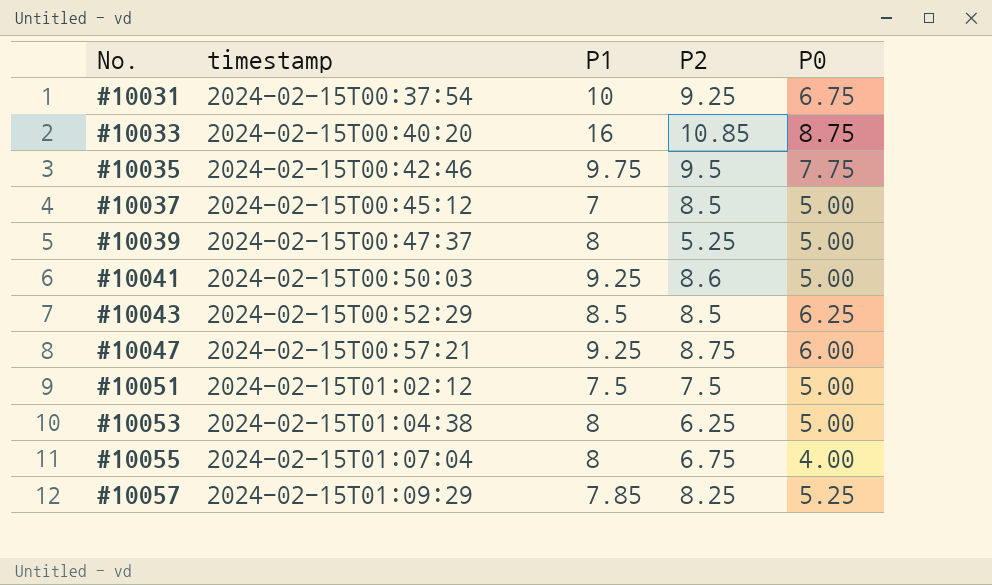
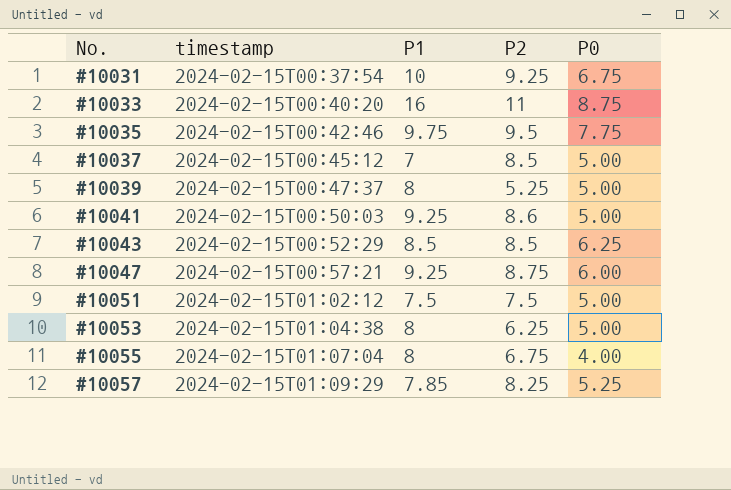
#10033 | P2: 10.85 -> 11

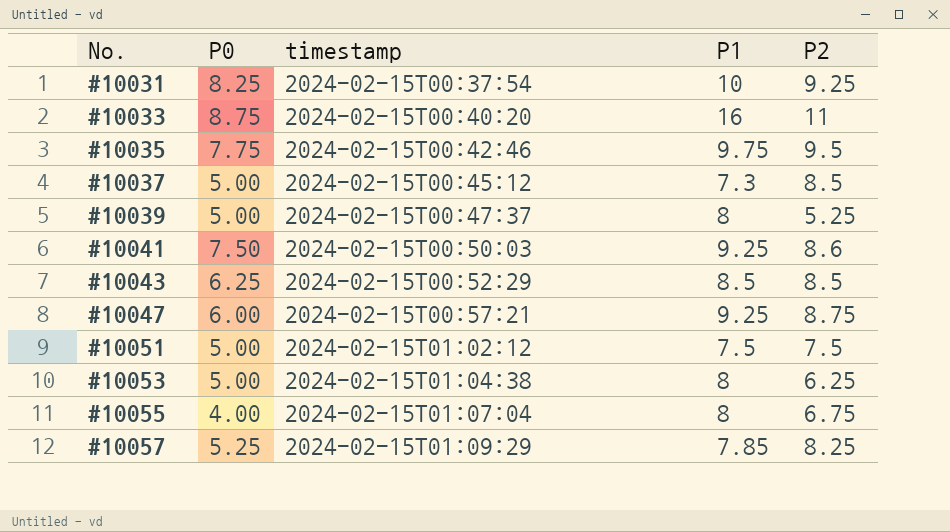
column P0 | position: 5 -> 2
#10031 | P0: 6.75 -> 8.25
#10037 | P1: 7 -> 7.3
#10041 | P0: 5.00 -> 7.50

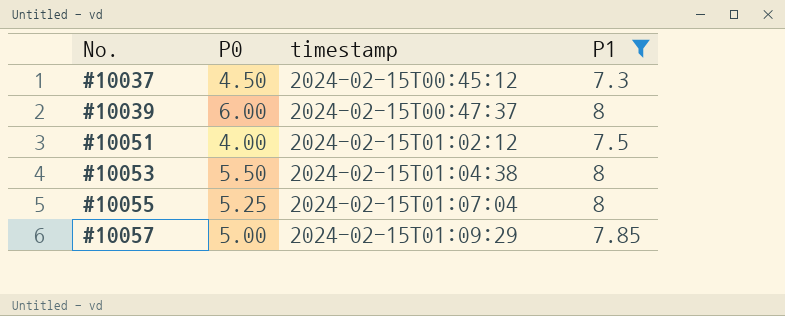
filter: none -> P1 <= 8
column P2 | position: 5 -> none
#10037 | P0: 5.00 -> 4.50
#10039 | P0: 5.00 -> 6.00
#10051 | P0: 5.00 -> 4.00
#10053 | P0: 5.00 -> 5.50
#10055 | P0: 4.00 -> 5.25
#10057 | P0: 5.25 -> 5.00

